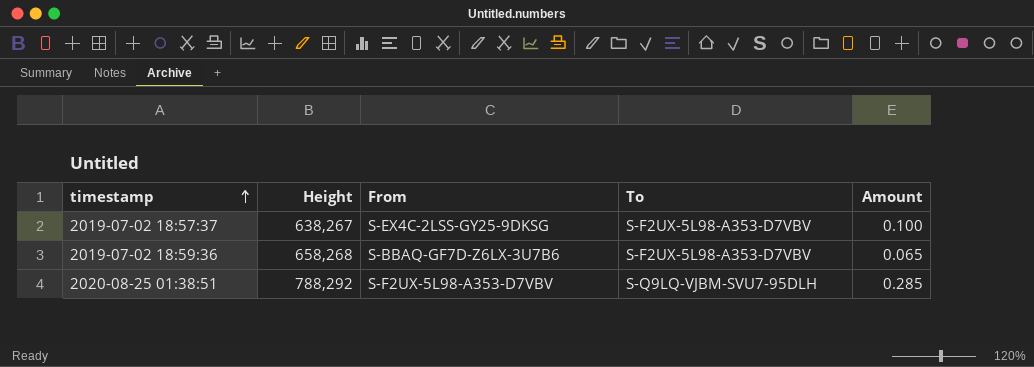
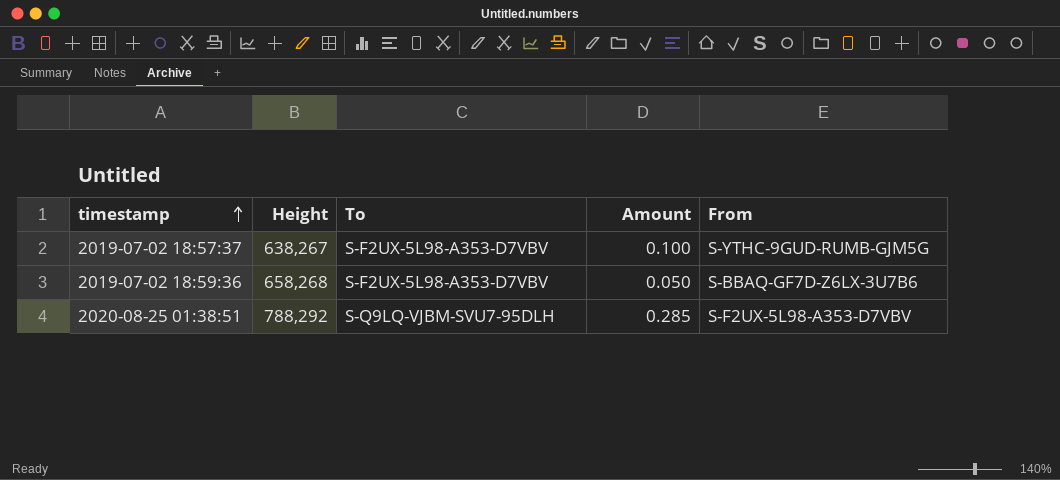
column From | position: 3 -> 5
2019-07-02 18:57:37 | From: S-EX4C-2LSS-GY25-9DKSG -> S-YTHC-9GUD-RUMB-GJM5G
2019-07-02 18:59:36 | Amount: 0.065 -> 0.050

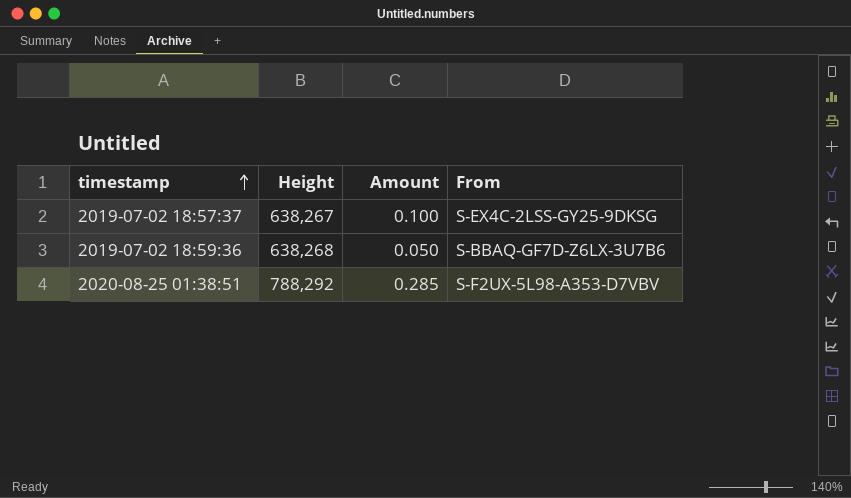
column To | position: 3 -> none
2019-07-02 18:57:37 | From: S-YTHC-9GUD-RUMB-GJM5G -> S-EX4C-2LSS-GY25-9DKSG
2019-07-02 18:59:36 | Height: 658,268 -> 638,268

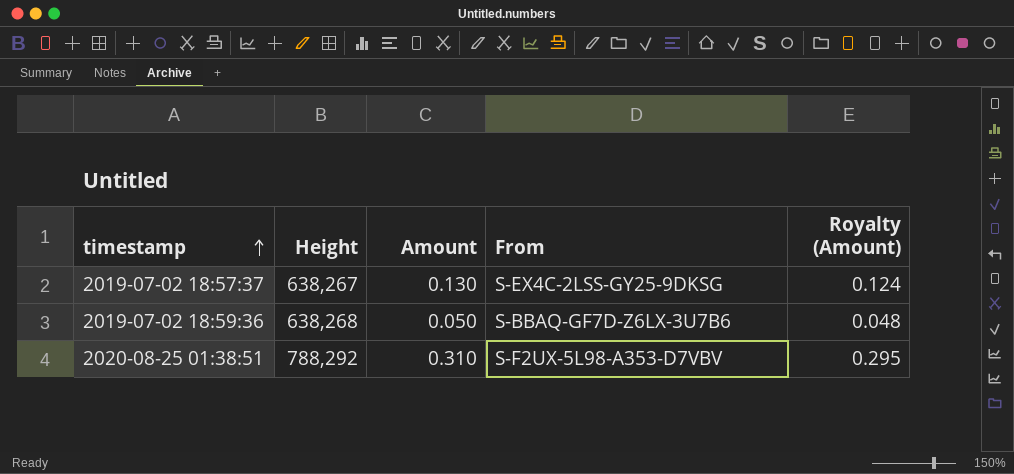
column Royalty (Amount) | formula: none -> [Amount] * 0.95
2019-07-02 18:57:37 | Amount: 0.100 -> 0.130
2020-08-25 01:38:51 | Amount: 0.285 -> 0.310

